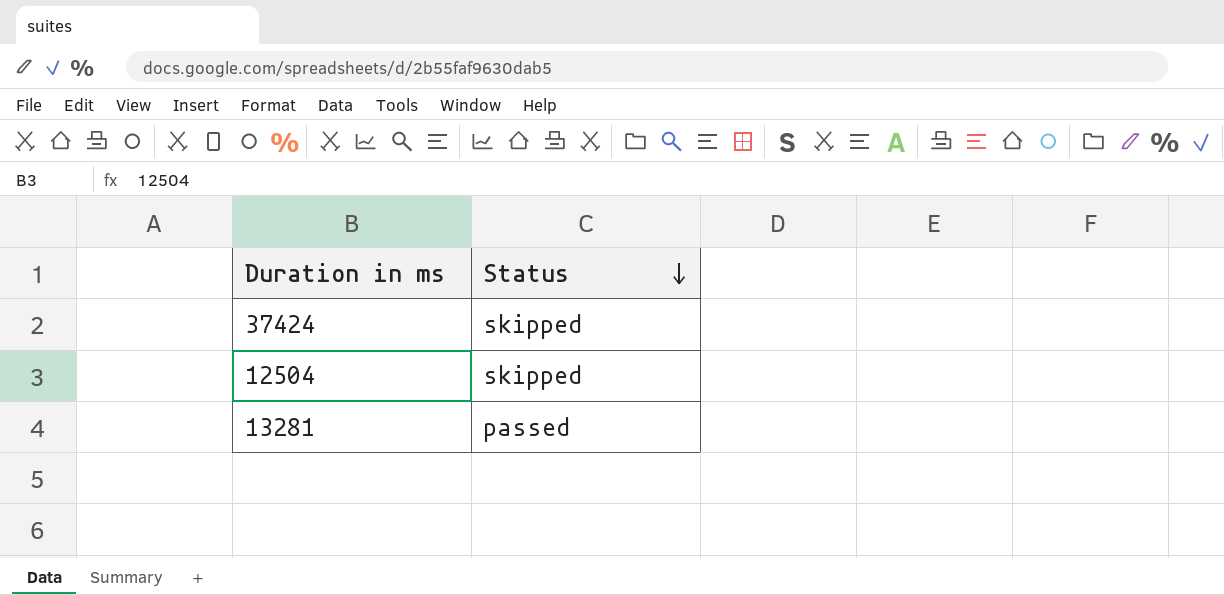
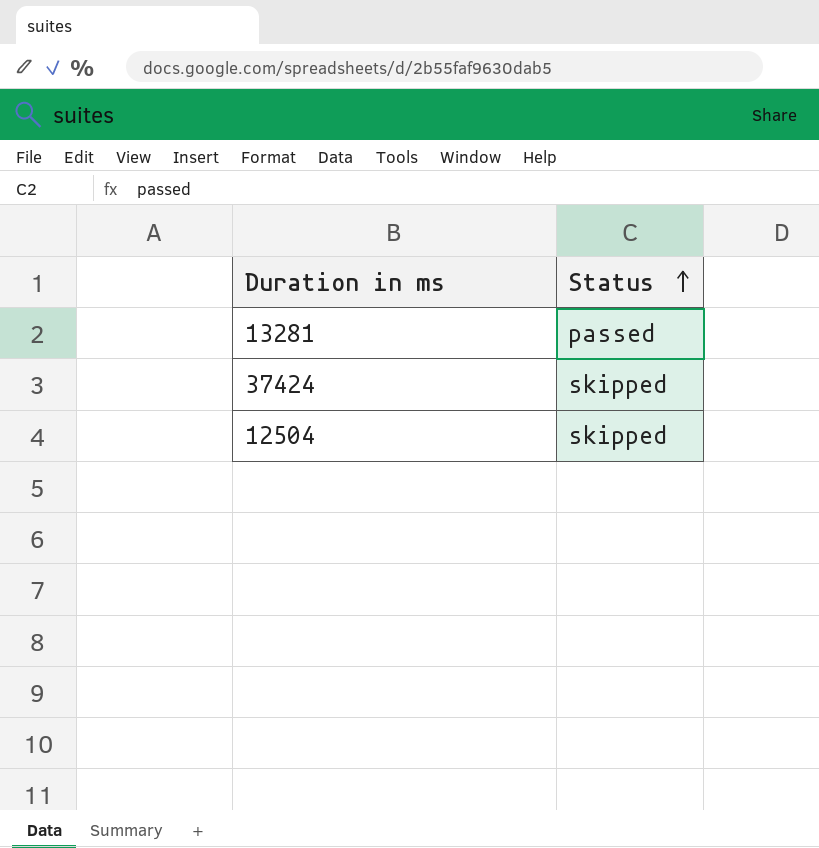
row order: Status descending -> Status ascending

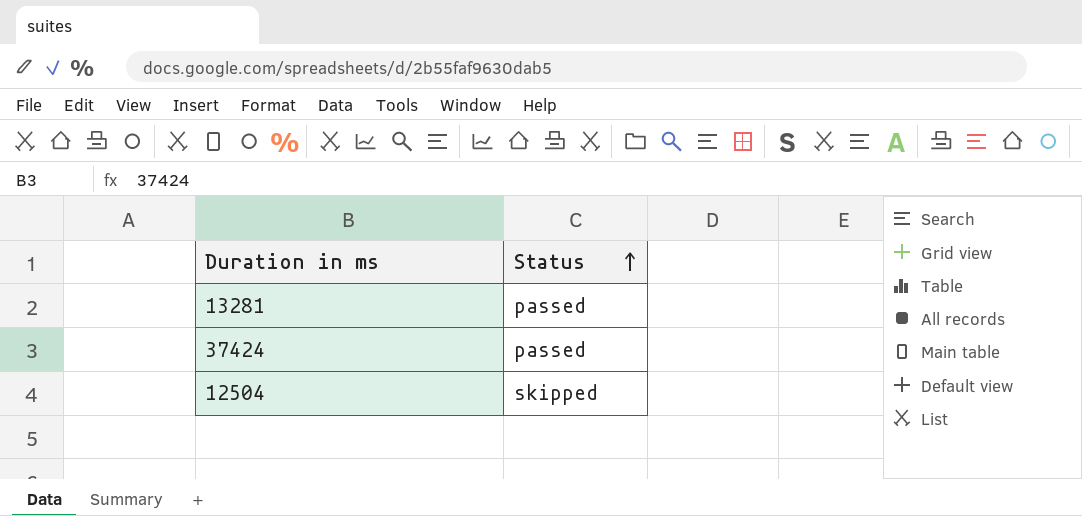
37424 | Status: skipped -> passed

